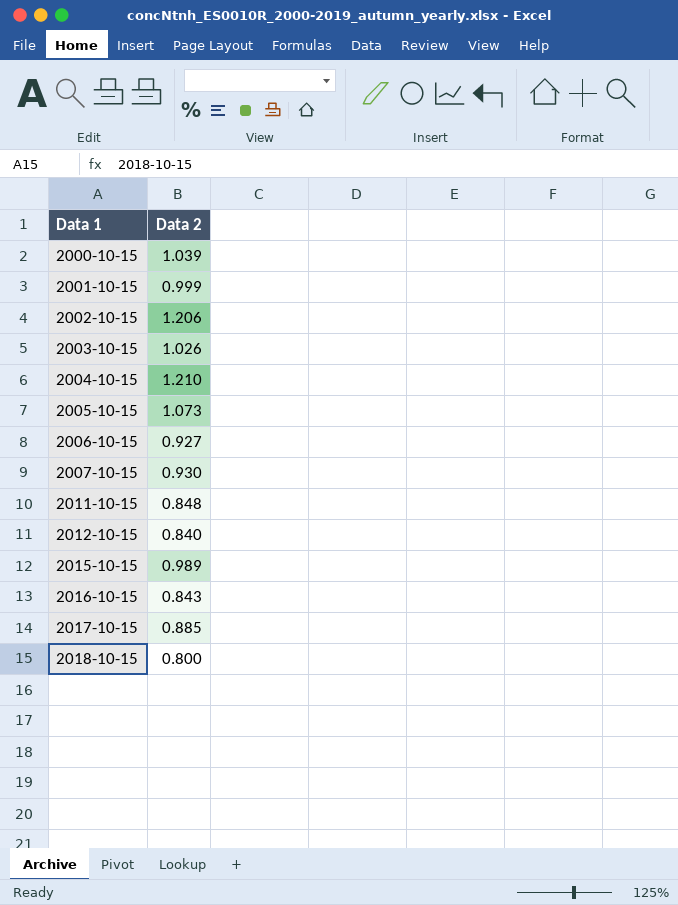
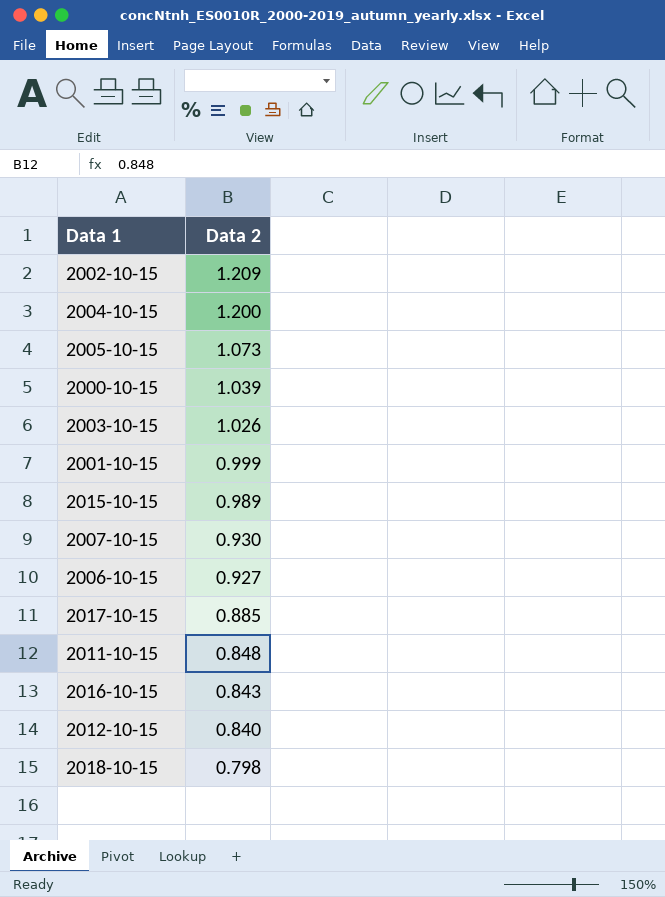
row order: Data 1 ascending -> Data 2 descending
2002-10-15 | Data 2: 1.206 -> 1.209
2004-10-15 | Data 2: 1.210 -> 1.200
2018-10-15 | Data 2: 0.800 -> 0.798

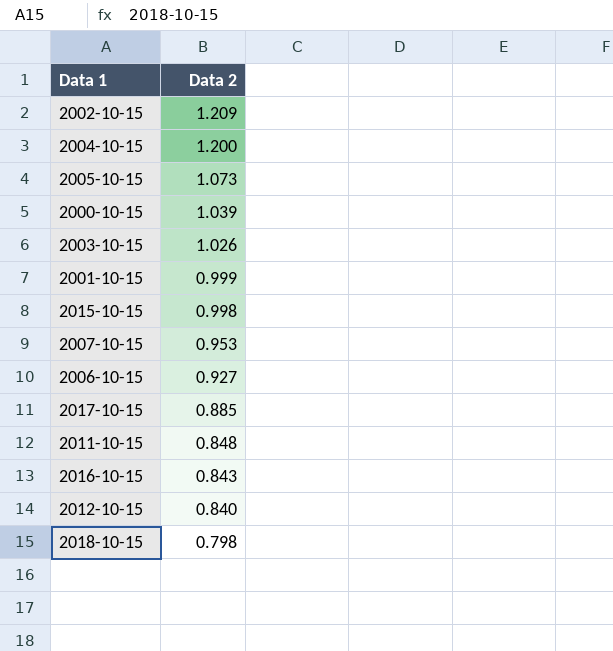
2015-10-15 | Data 2: 0.989 -> 0.998
2007-10-15 | Data 2: 0.930 -> 0.953

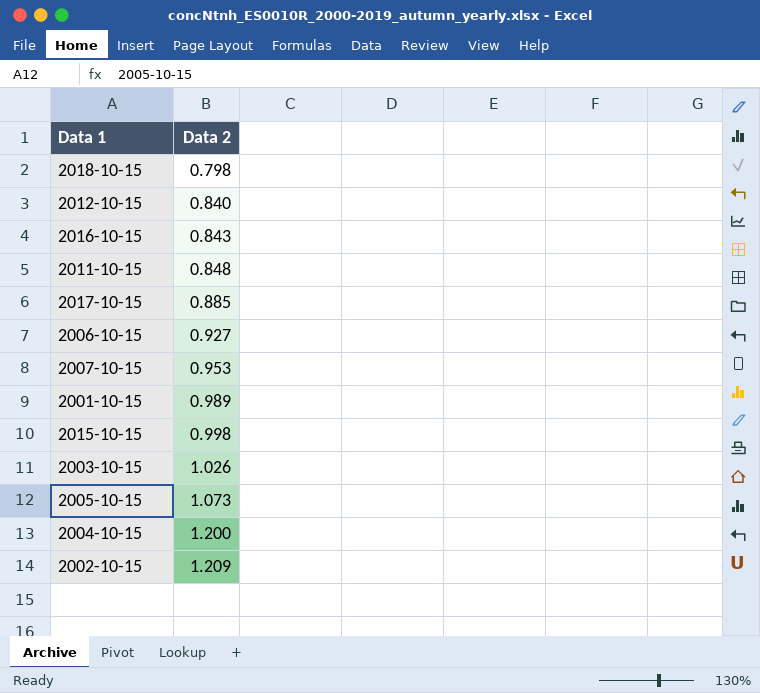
row order: Data 2 descending -> Data 2 ascending
row 2000-10-15: 1.039 -> none
2001-10-15 | Data 2: 0.999 -> 0.989

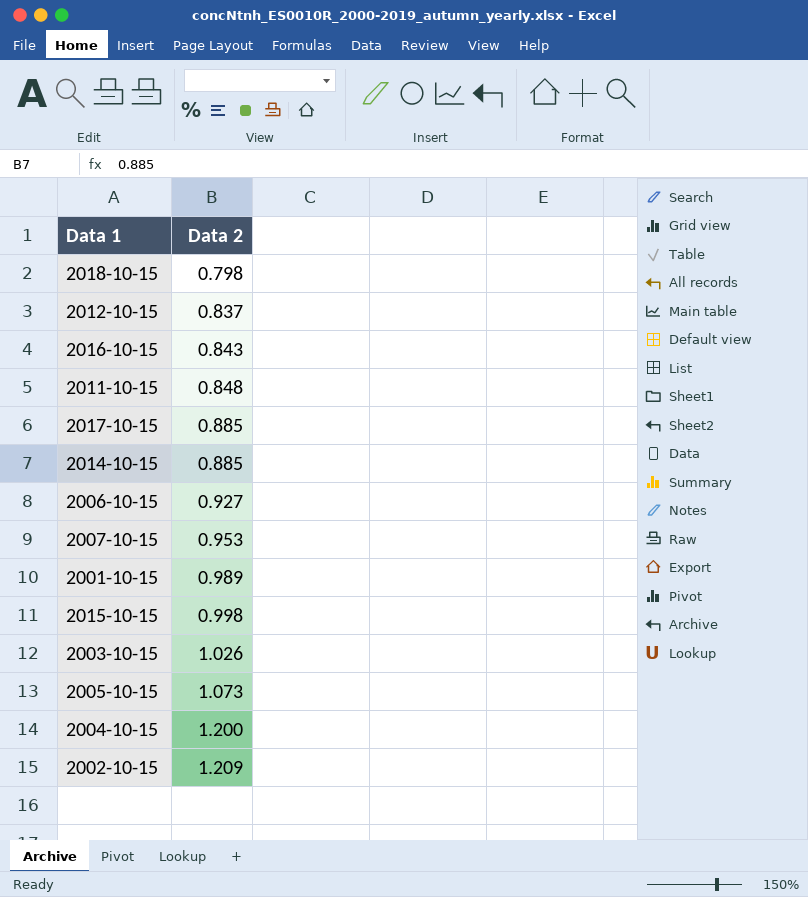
2012-10-15 | Data 2: 0.840 -> 0.837
row 2014-10-15: none -> 0.885

